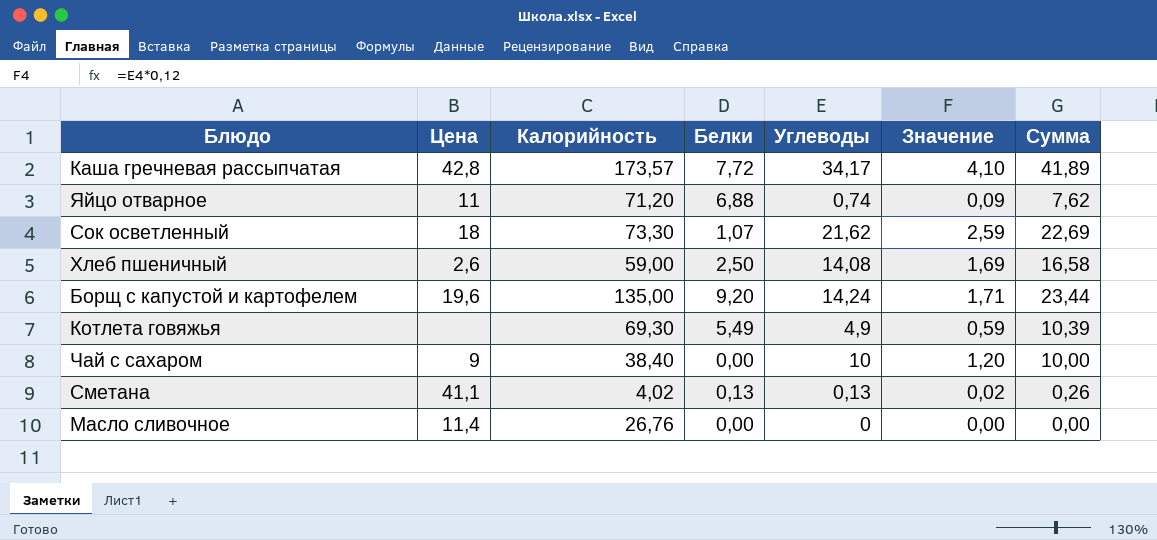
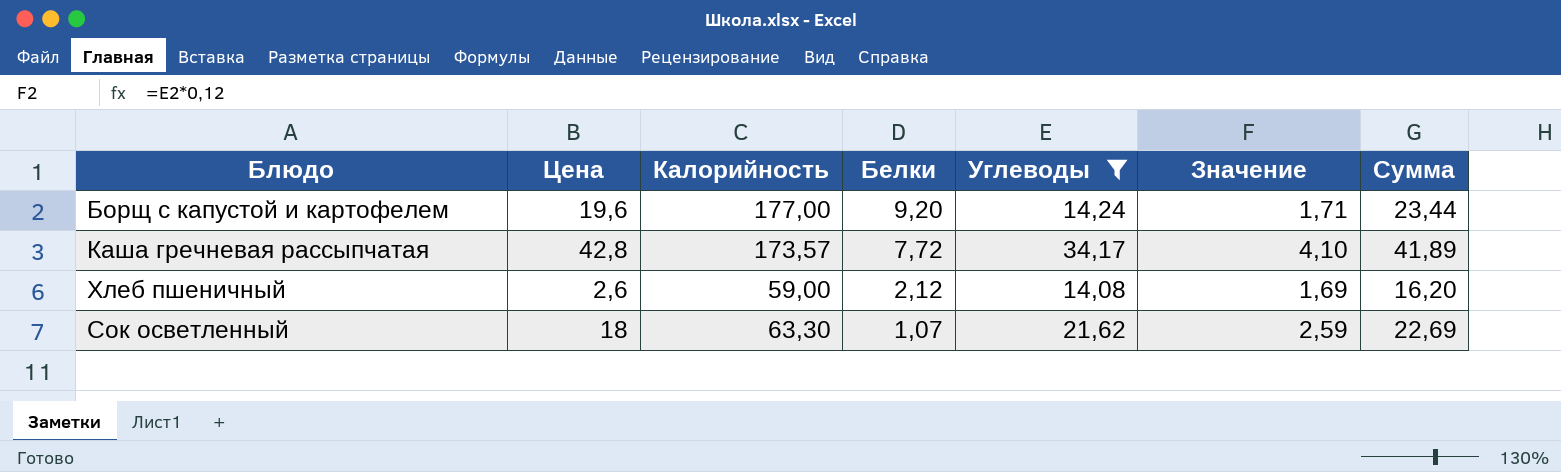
filter: none -> Углеводы >= 14,08
row order: none -> Белки descending
Борщ с капустой и картофелем | Калорийность: 135,00 -> 177,00
Хлеб пшеничный | Белки: 2,50 -> 2,12
Хлеб пшеничный | Сумма: 16,58 -> 16,20
Сок осветленный | Калорийность: 73,30 -> 63,30

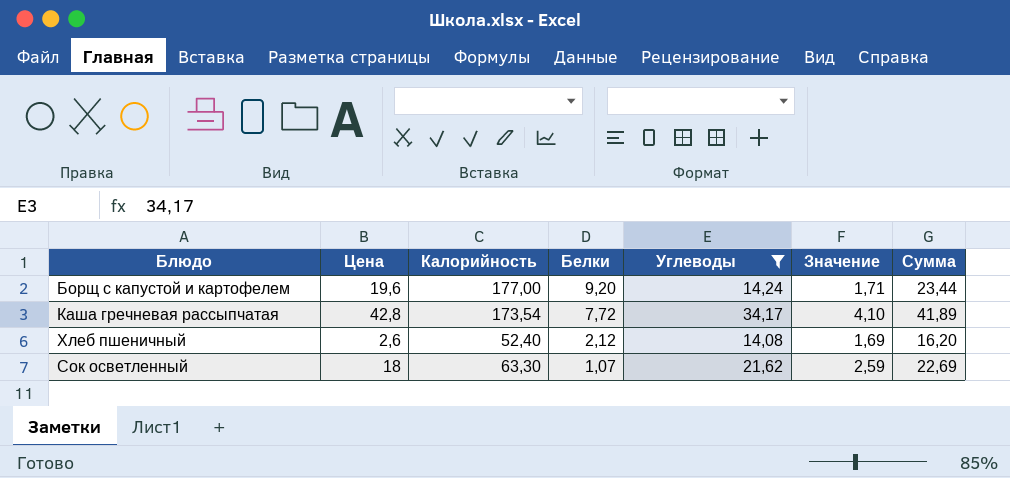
Каша гречневая рассыпчатая | Калорийность: 173,57 -> 173,54
Хлеб пшеничный | Калорийность: 59,00 -> 52,40

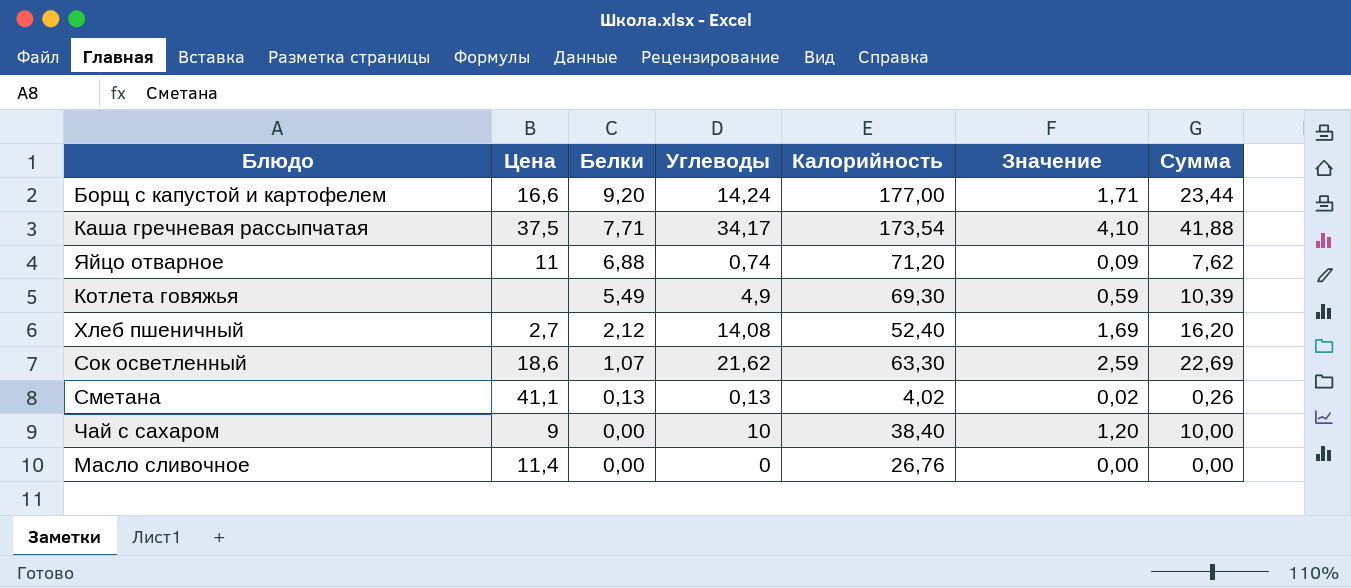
filter: Углеводы >= 14,08 -> none
column Калорийность | position: 3 -> 5
Борщ с капустой и картофелем | Цена: 19,6 -> 16,6
Каша гречневая рассыпчатая | Цена: 42,8 -> 37,5
Каша гречневая рассыпчатая | Белки: 7,72 -> 7,71
Каша гречневая рассыпчатая | Сумма: 41,89 -> 41,88
Хлеб пшеничный | Цена: 2,6 -> 2,7
Сок осветленный | Цена: 18 -> 18,6

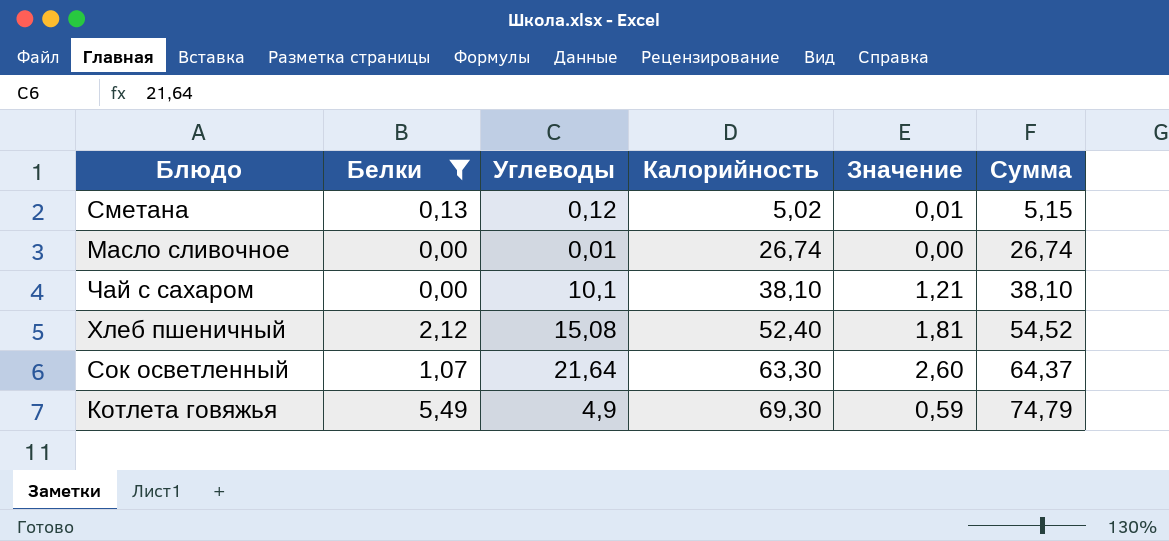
filter: none -> Белки <= 5,49
row order: Белки descending -> Калорийность ascending
column Цена | position: 2 -> none
column Сумма | formula: [Белки] + [Углеводы] -> [Белки] + [Калорийность]
Сметана | Углеводы: 0,13 -> 0,12
Сметана | Калорийность: 4,02 -> 5,02
Сметана | Значение: 0,02 -> 0,01
Масло сливочное | Углеводы: 0 -> 0,01
Масло сливочное | Калорийность: 26,76 -> 26,74
Чай с сахаром | Углеводы: 10 -> 10,1
Чай с сахаром | Калорийность: 38,40 -> 38,10
Чай с сахаром | Значение: 1,20 -> 1,21
Хлеб пшеничный | Углеводы: 14,08 -> 15,08
Хлеб пшеничный | Значение: 1,69 -> 1,81
Сок осветленный | Углеводы: 21,62 -> 21,64
Сок осветленный | Значение: 2,59 -> 2,60

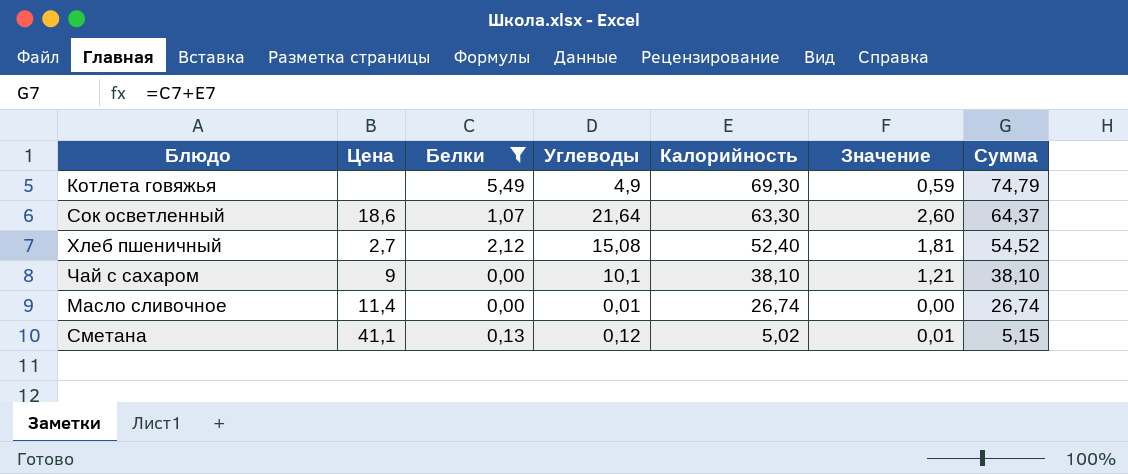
row order: Калорийность ascending -> Калорийность descending
column Цена | position: none -> 2

